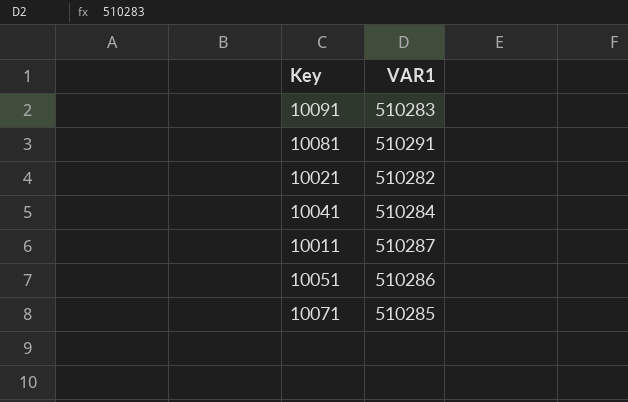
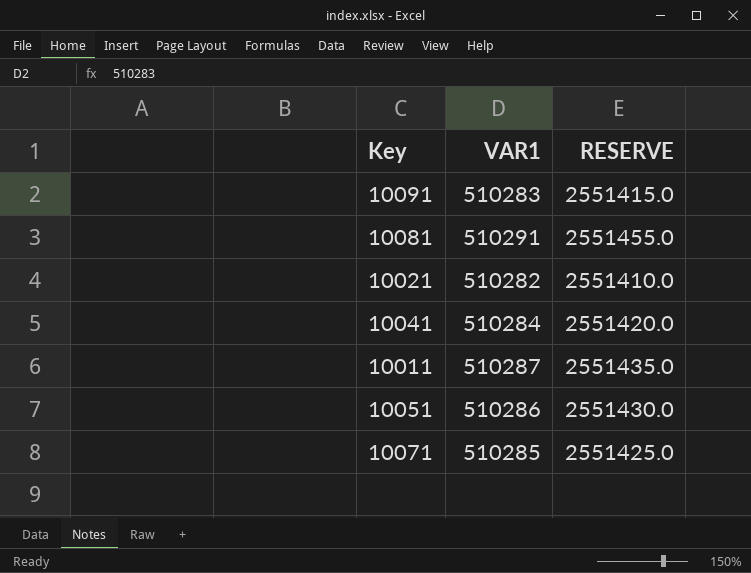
column RESERVE | formula: none -> [VAR1] * 5

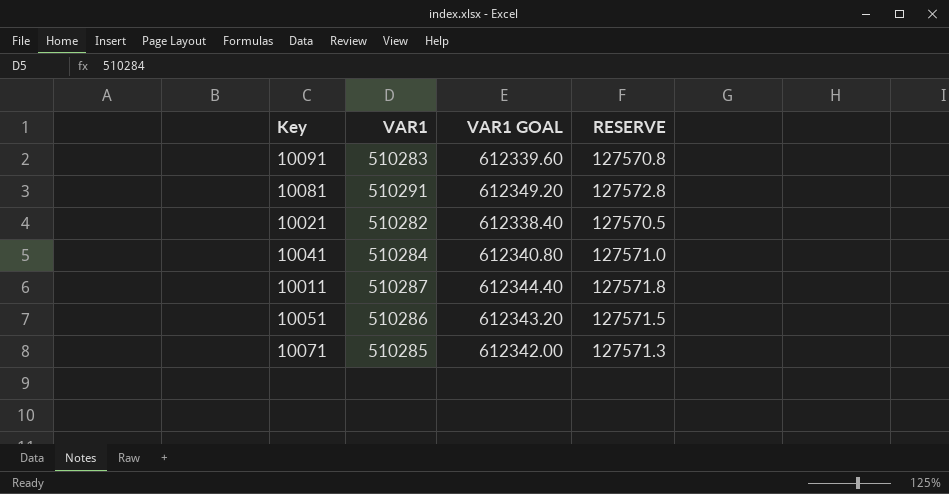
column VAR1 GOAL | formula: none -> [VAR1] * 1.2
column RESERVE | formula: [VAR1] * 5 -> [VAR1] * 0.25

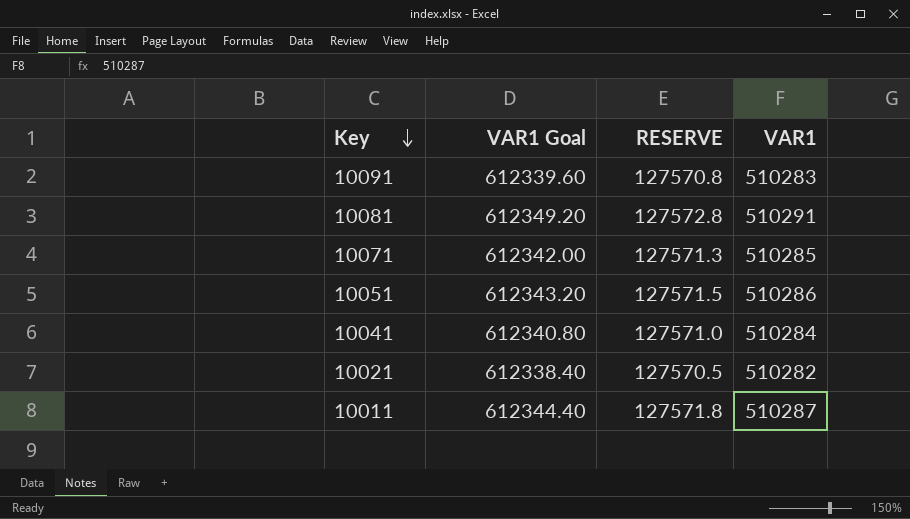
row order: none -> Key descending
column name: VAR1 GOAL -> VAR1 Goal
column VAR1 | position: 2 -> 4

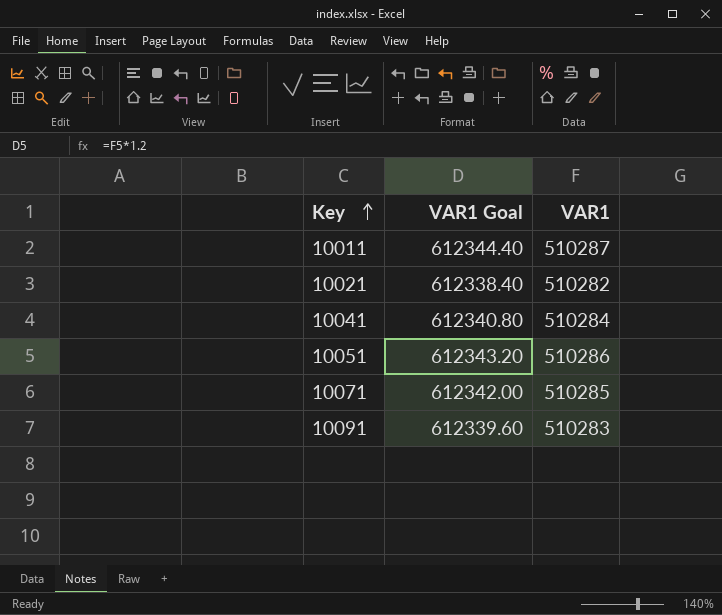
row order: Key descending -> Key ascending
column RESERVE | formula: [VAR1] * 0.25 -> none
row 10081: 612349.20 | 127572.8 | 510291 -> none

